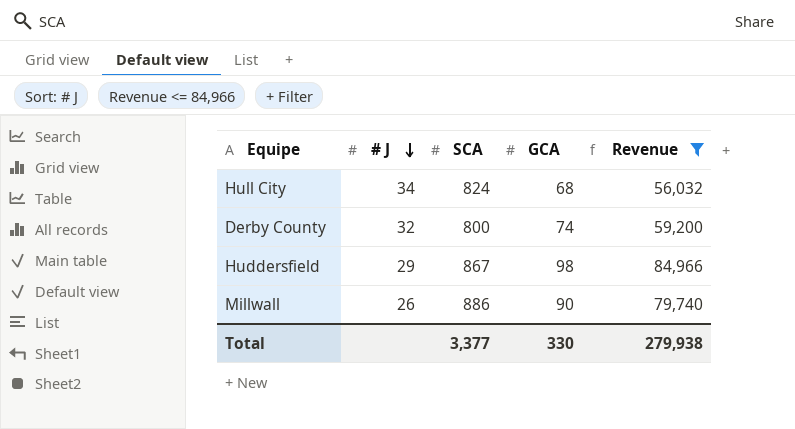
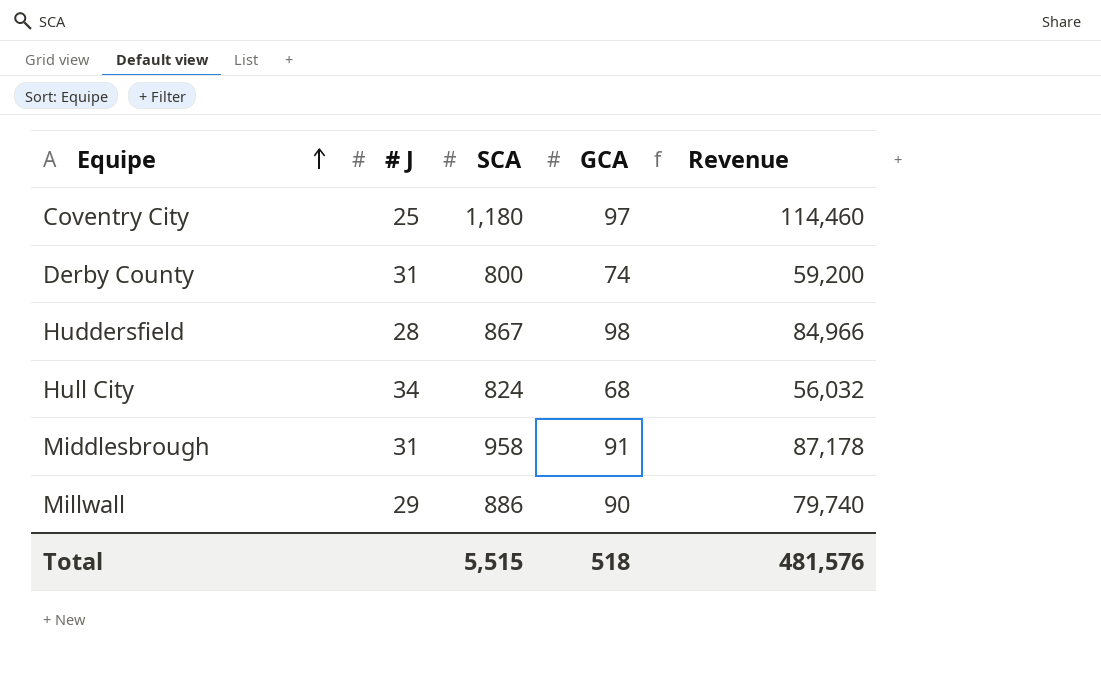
filter: Revenue <= 84,966 -> none
row order: # J descending -> Equipe ascending
Derby County | # J: 32 -> 31
Huddersfield | # J: 29 -> 28
Millwall | # J: 26 -> 29
Total | SCA: 3,377 -> 5,515
Total | GCA: 330 -> 518
Total | Revenue: 279,938 -> 481,576

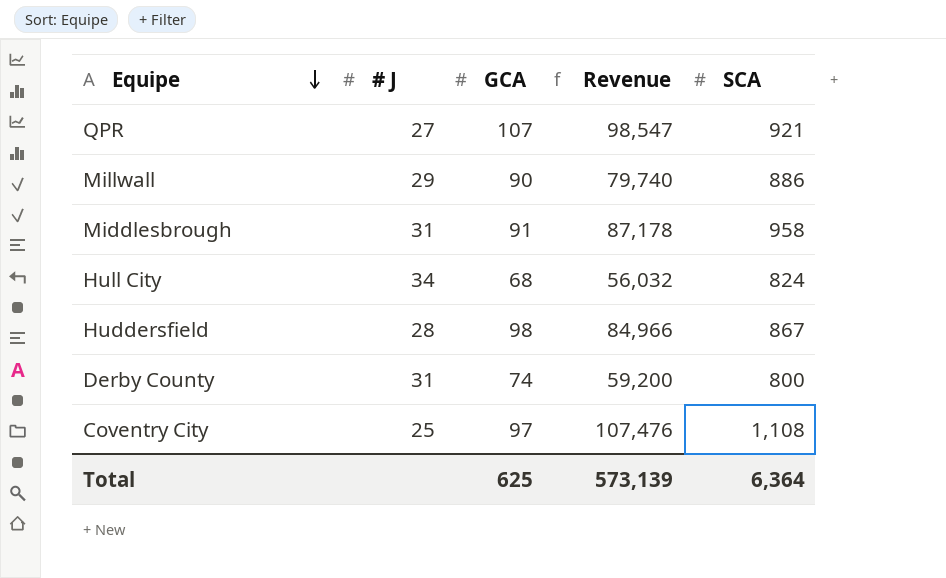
row order: Equipe ascending -> Equipe descending
column SCA | position: 3 -> 5
row QPR: none -> 27 | 107 | 98,547 | 921
Coventry City | Revenue: 114,460 -> 107,476
Coventry City | SCA: 1,180 -> 1,108
Total | GCA: 518 -> 625
Total | Revenue: 481,576 -> 573,139
Total | SCA: 5,515 -> 6,364

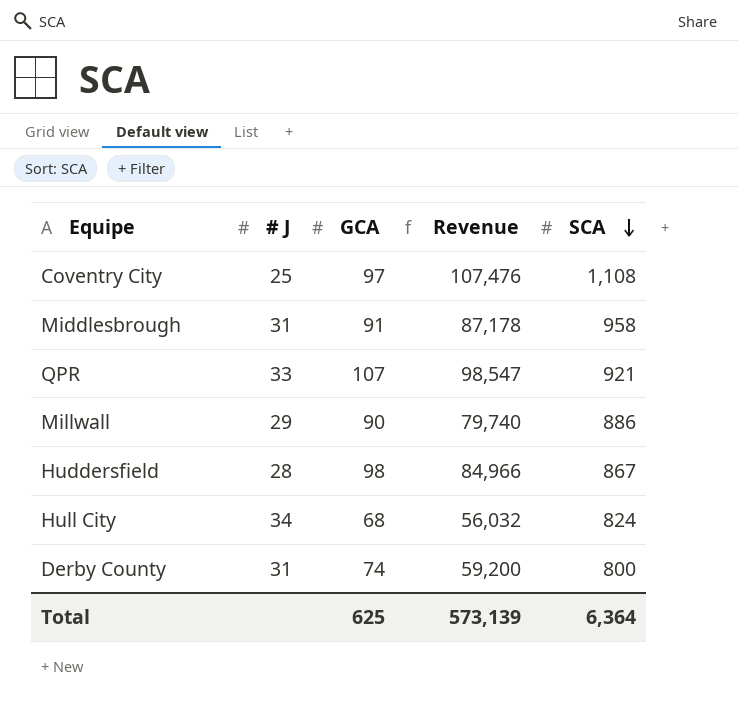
row order: Equipe descending -> SCA descending
QPR | # J: 27 -> 33

